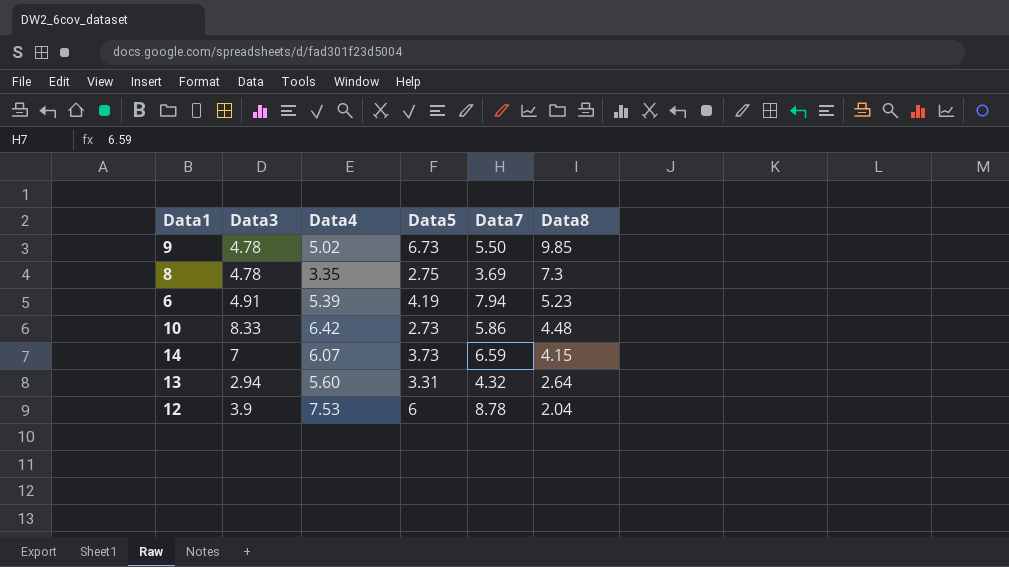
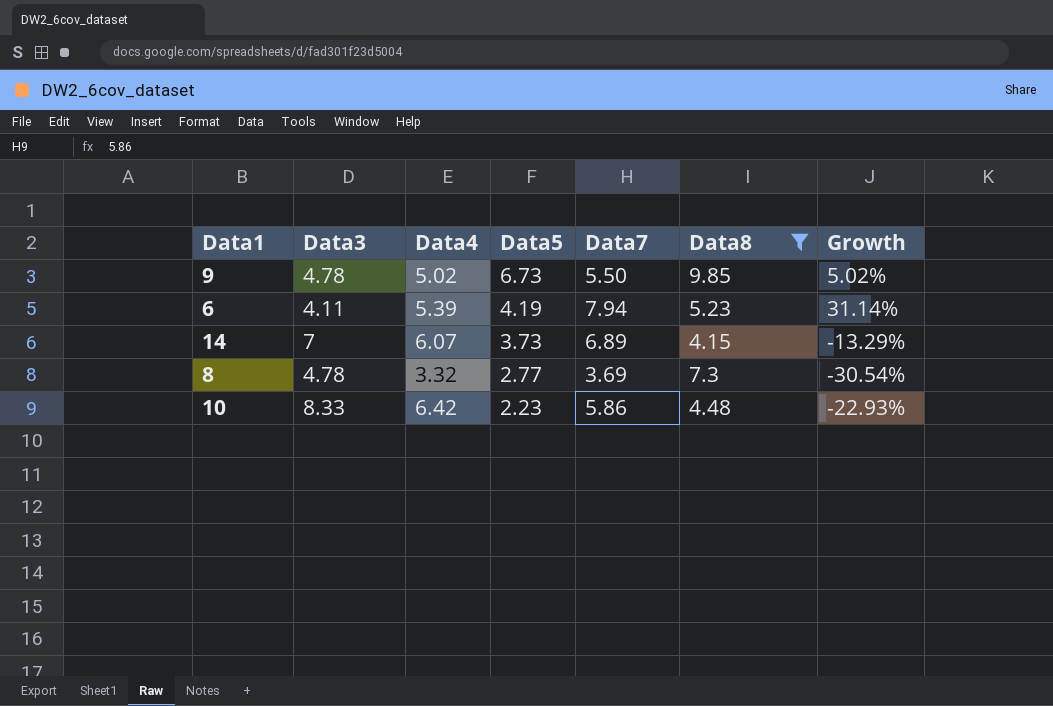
filter: none -> Data8 >= 4.15
row order: Data8 descending -> Data5 descending
column Growth | formula: none -> ([Data4] - [Data3]) / [Data3]
6 | Data3: 4.91 -> 4.11
14 | Data7: 6.59 -> 6.89
8 | Data4: 3.35 -> 3.32
8 | Data5: 2.75 -> 2.77
10 | Data5: 2.73 -> 2.23

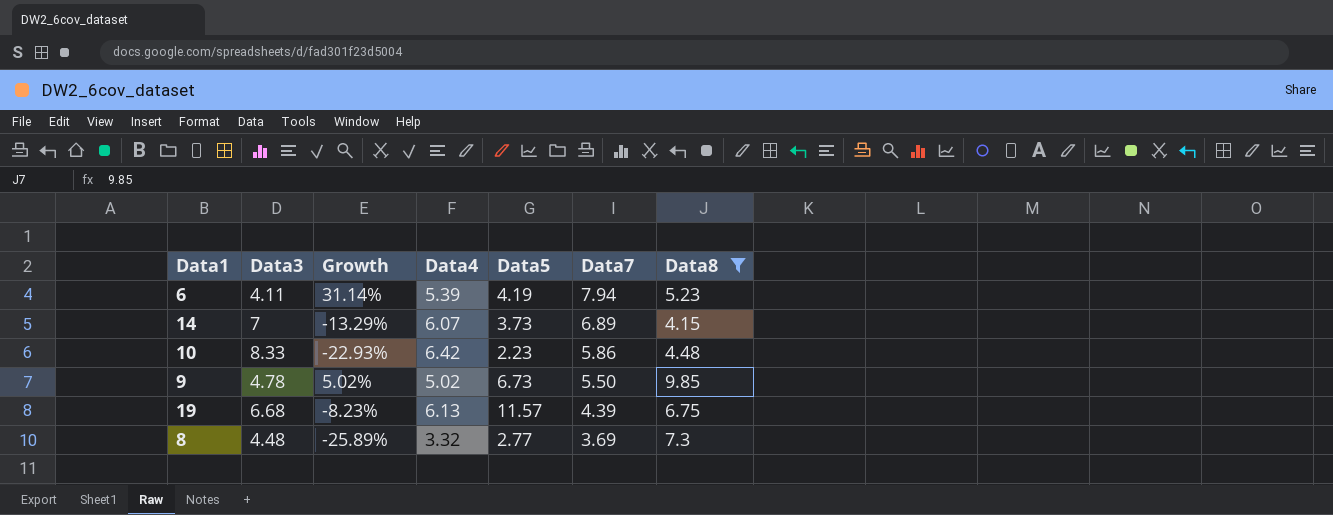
row order: Data5 descending -> Data7 descending
column Growth | position: 7 -> 3
row 19: none -> 6.68 | -8.23% | 6.13 | 11.57 | 4.39 | 6.75
8 | Data3: 4.78 -> 4.48
8 | Growth: -30.54% -> -25.89%

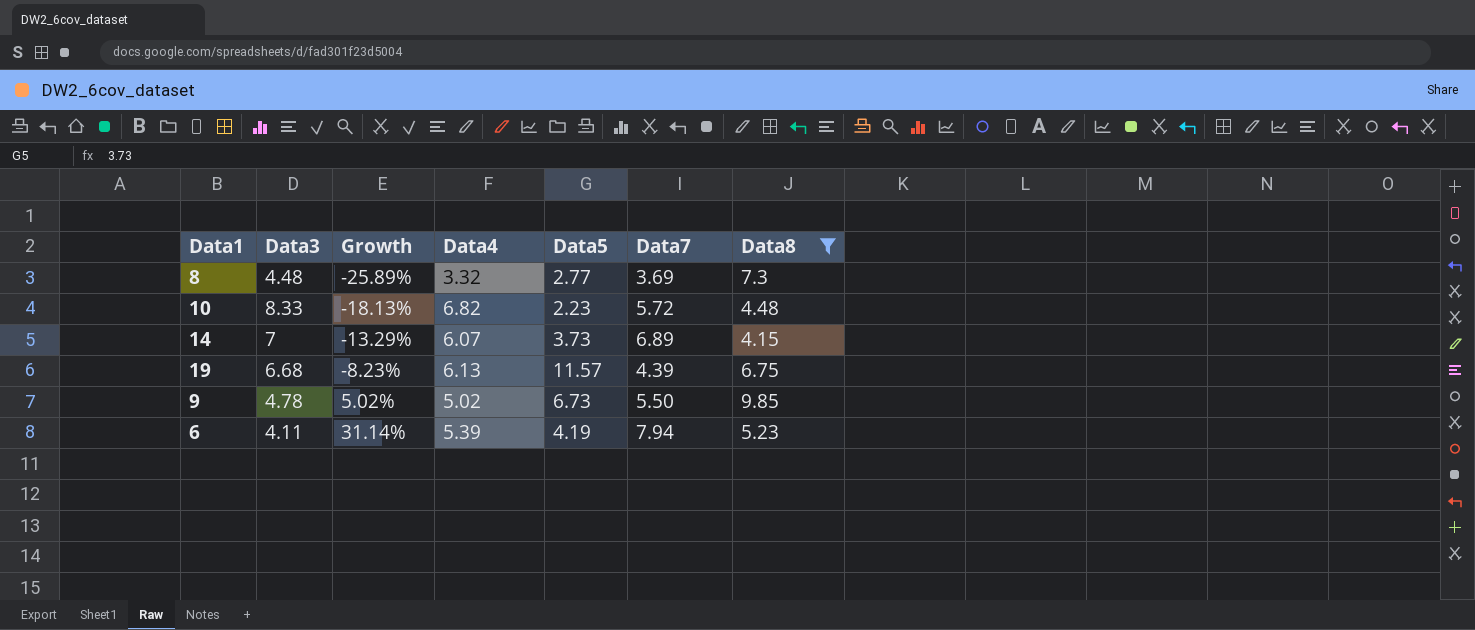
row order: Data7 descending -> Growth ascending
10 | Growth: -22.93% -> -18.13%
10 | Data4: 6.42 -> 6.82
10 | Data7: 5.86 -> 5.72

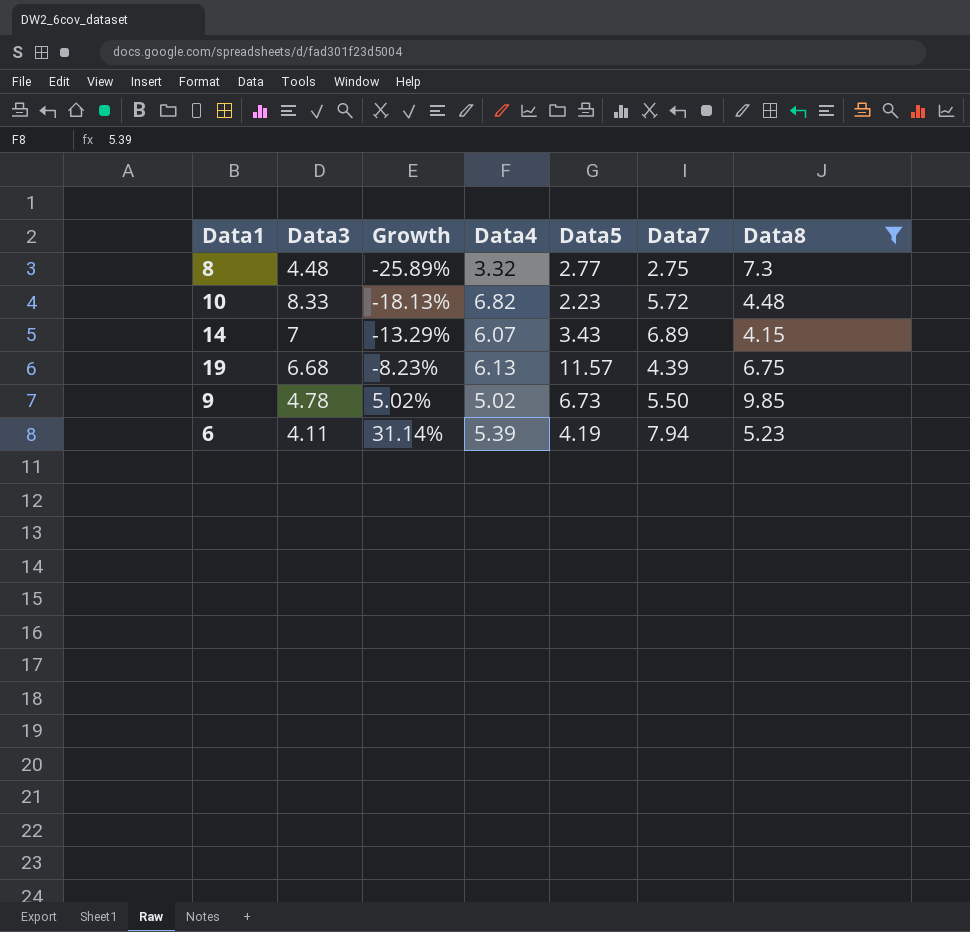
8 | Data7: 3.69 -> 2.75
14 | Data5: 3.73 -> 3.43

